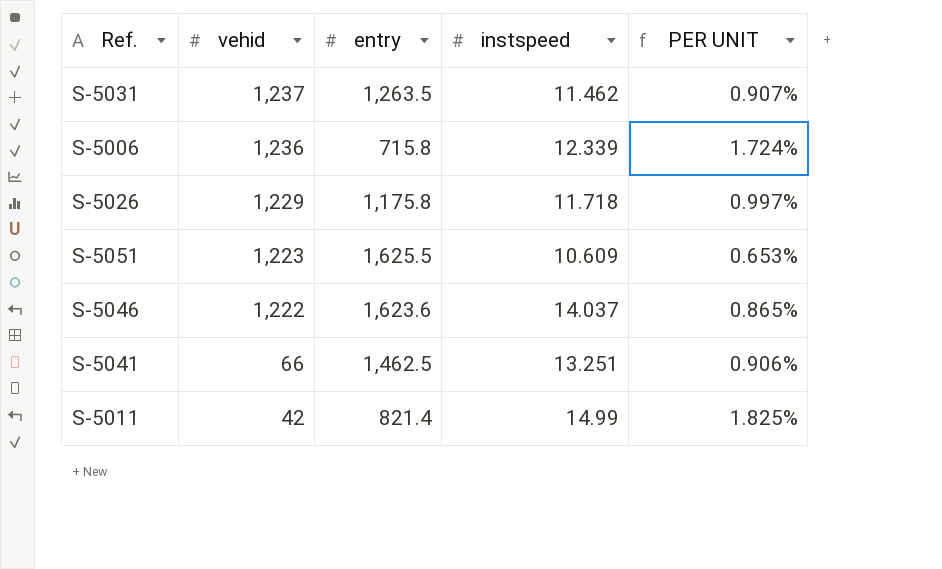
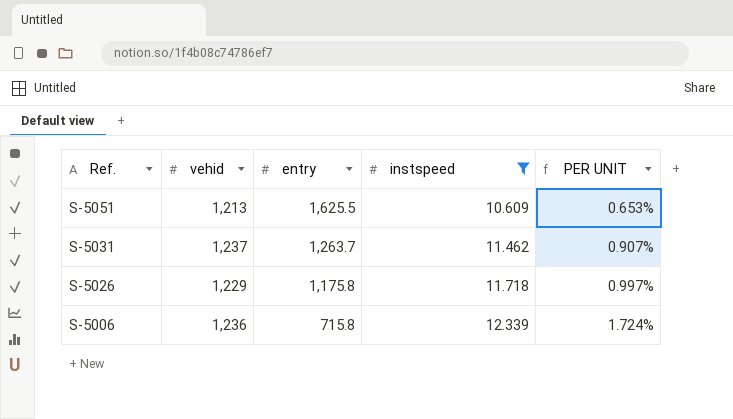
filter: none -> instspeed <= 12.339
row order: vehid descending -> Ref. descending
S-5051 | vehid: 1,223 -> 1,213
S-5031 | entry: 1,263.5 -> 1,263.7

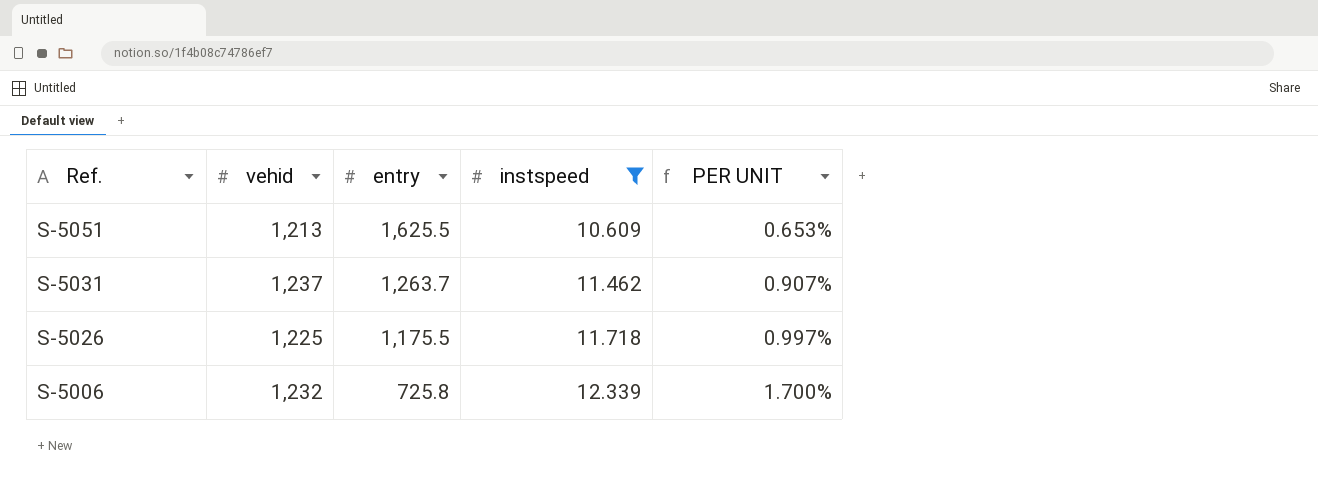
S-5026 | vehid: 1,229 -> 1,225
S-5026 | entry: 1,175.8 -> 1,175.5
S-5006 | vehid: 1,236 -> 1,232
S-5006 | entry: 715.8 -> 725.8
S-5006 | PER UNIT: 1.724% -> 1.700%

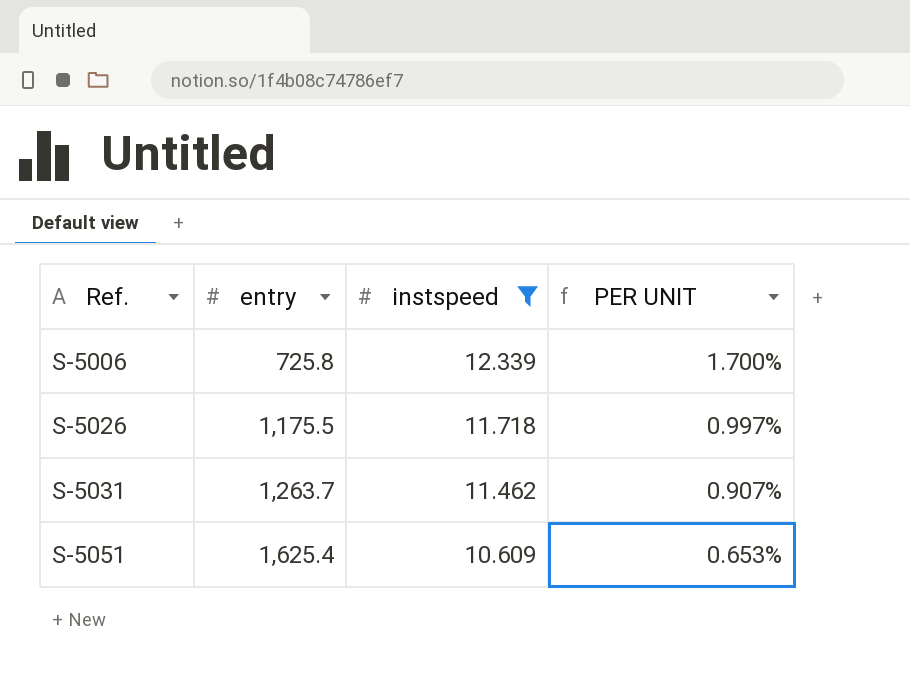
row order: Ref. descending -> Ref. ascending
column vehid | position: 2 -> none
S-5051 | entry: 1,625.5 -> 1,625.4

